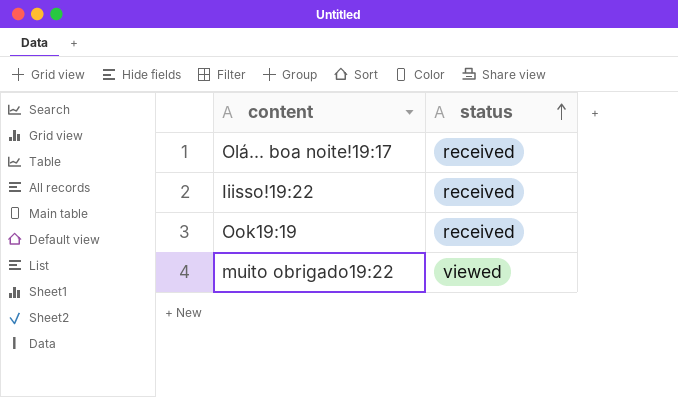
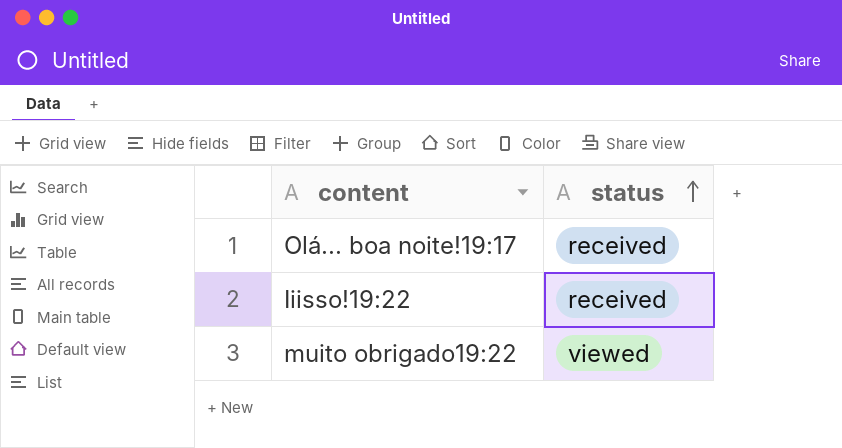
row Ook19:19: received -> none

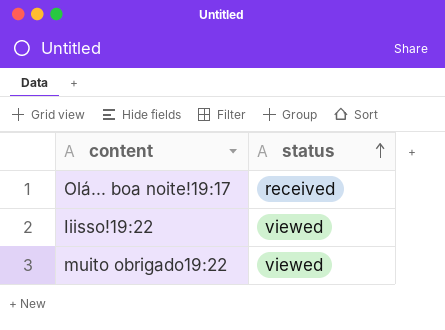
Iiisso!19:22 | status: received -> viewed

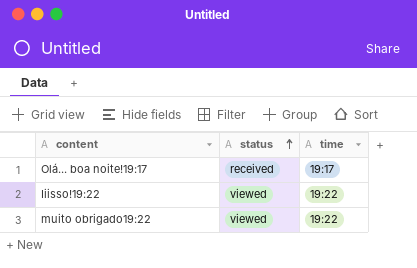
column time | position: none -> 3

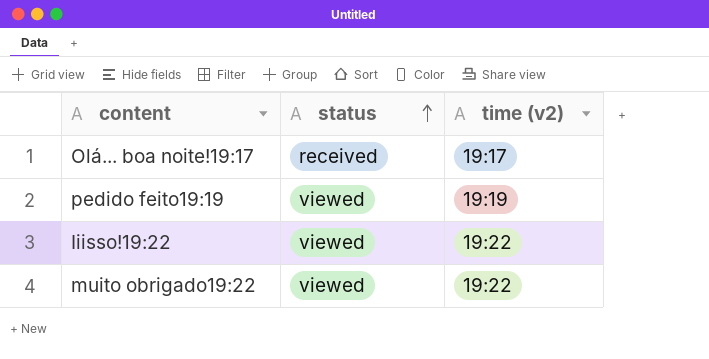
column name: time -> time (v2)
row pedido feito19:19: none -> viewed | 19:19

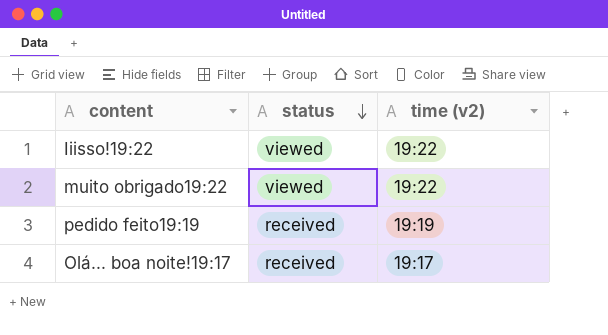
row order: status ascending -> status descending
pedido feito19:19 | status: viewed -> received

